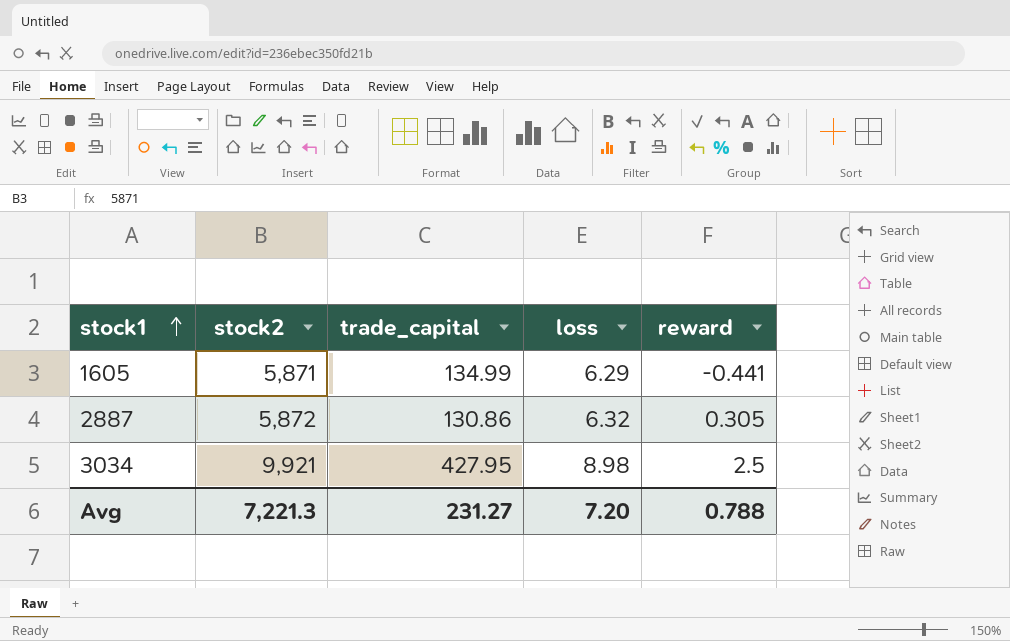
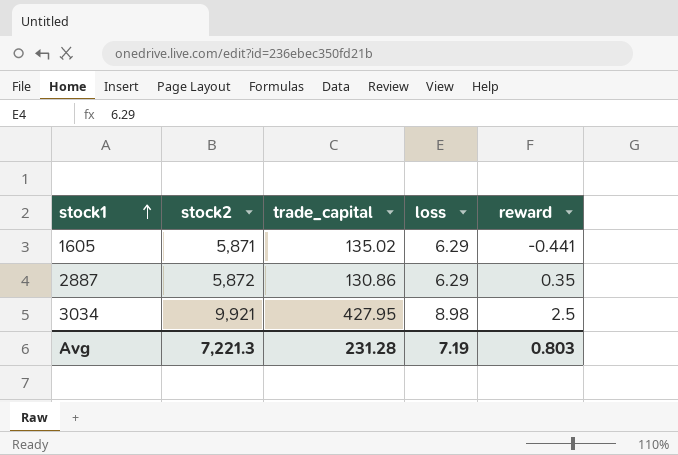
1605 | trade_capital: 134.99 -> 135.02
2887 | loss: 6.32 -> 6.29
2887 | reward: 0.305 -> 0.35
Avg | trade_capital: 231.27 -> 231.28
Avg | loss: 7.20 -> 7.19
Avg | reward: 0.788 -> 0.803

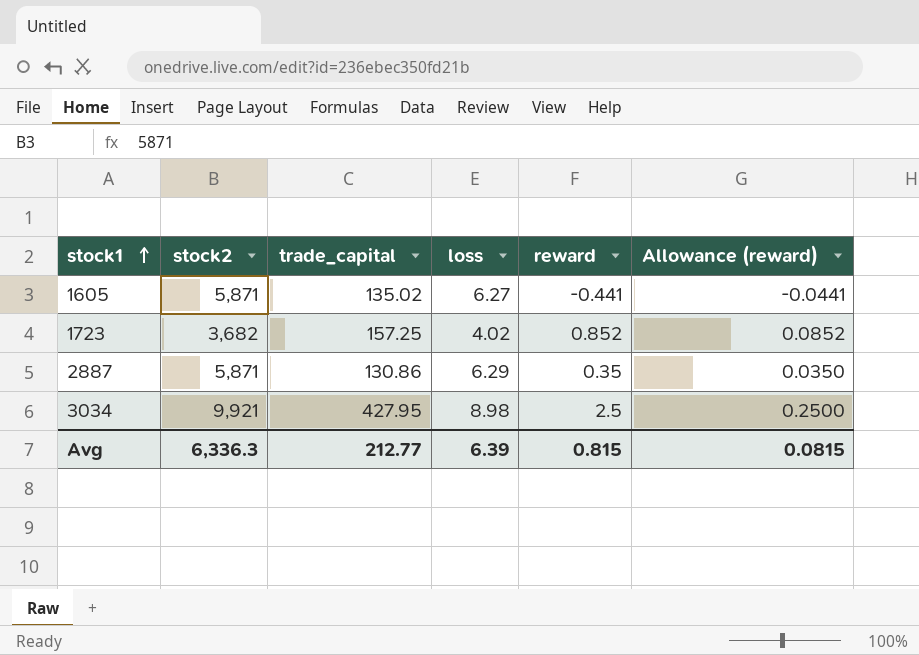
column Allowance (reward) | formula: none -> [reward] * 0.1
1605 | loss: 6.29 -> 6.27
row 1723: none -> 3,682 | 157.25 | 4.02 | 0.852 | 0.0852
2887 | stock2: 5,872 -> 5,871
Avg | stock2: 7,221.3 -> 6,336.3
Avg | trade_capital: 231.28 -> 212.77
Avg | loss: 7.19 -> 6.39
Avg | reward: 0.803 -> 0.815

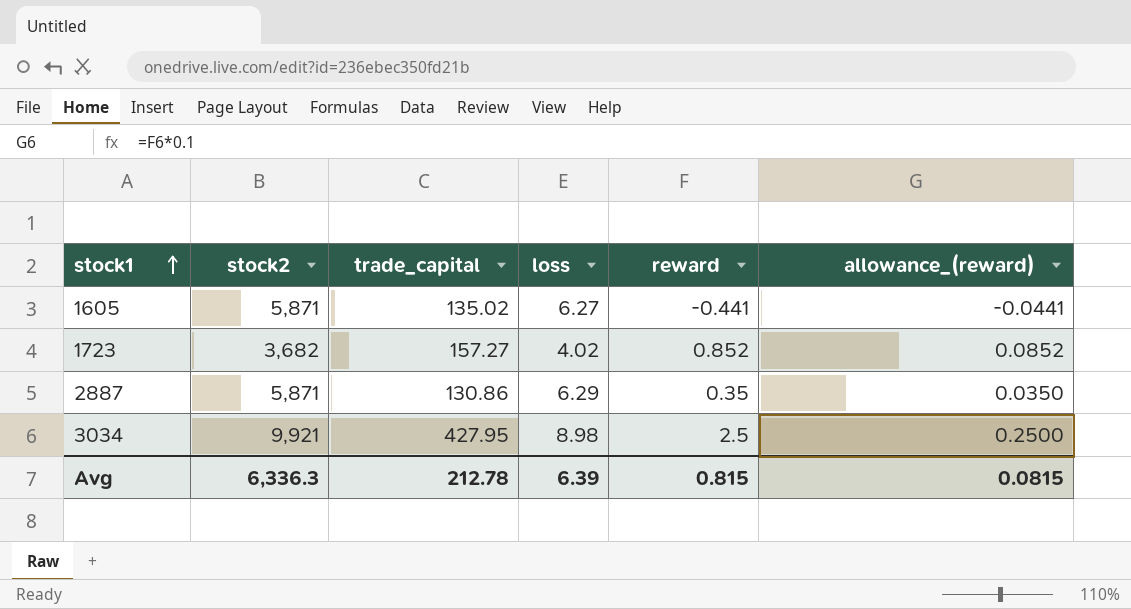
column name: Allowance (reward) -> allowance_(reward)
1723 | trade_capital: 157.25 -> 157.27
Avg | trade_capital: 212.77 -> 212.78

